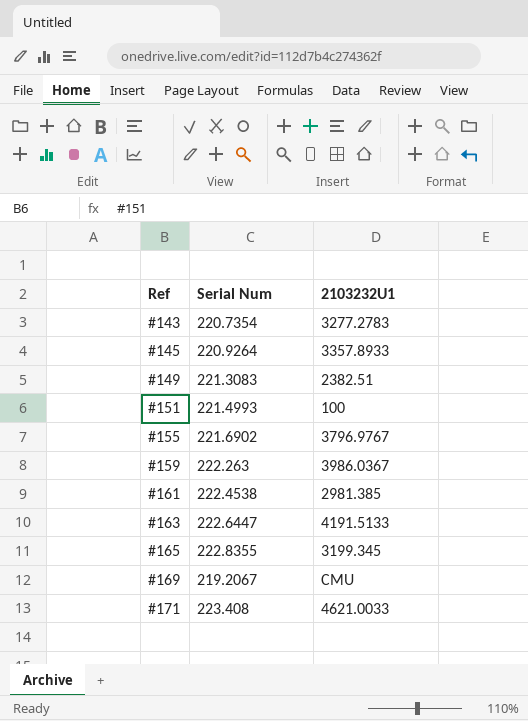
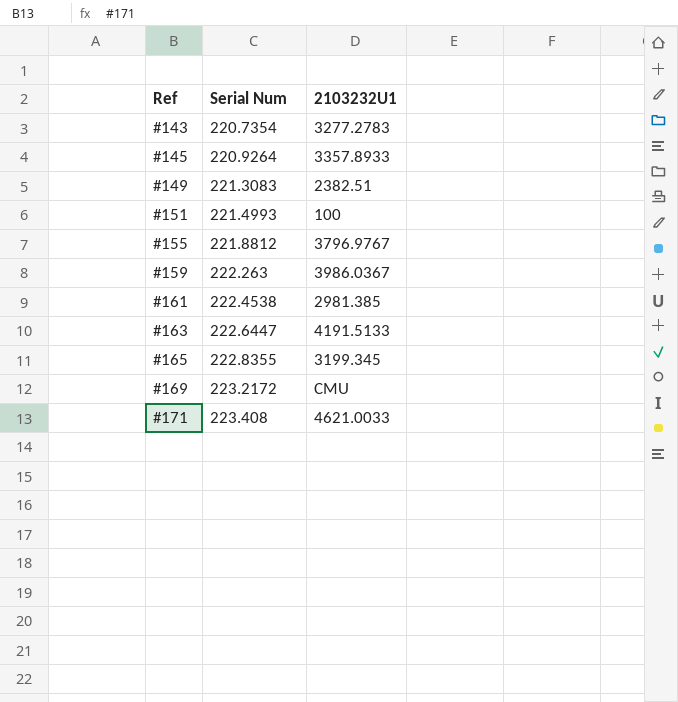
#155 | Serial Num: 221.6902 -> 221.8812
#169 | Serial Num: 219.2067 -> 223.2172

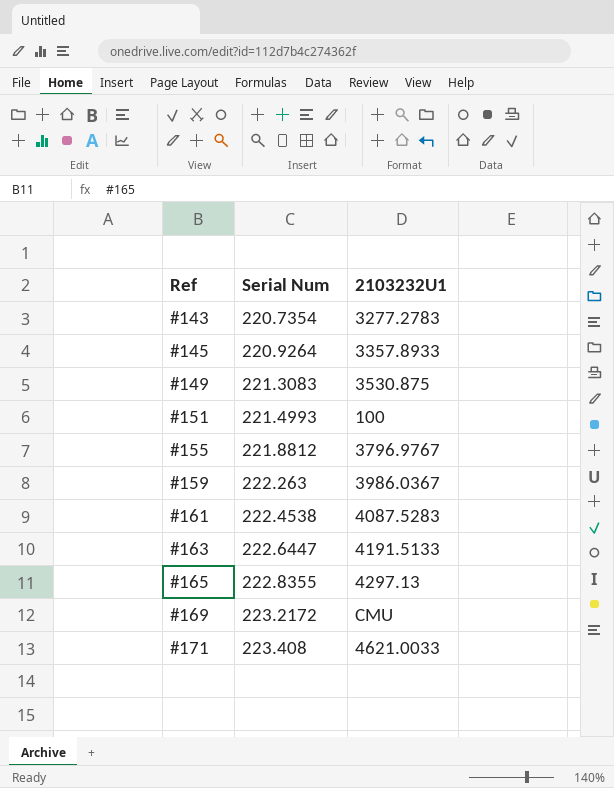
#149 | 2103232U1: 2382.51 -> 3530.875
#161 | 2103232U1: 2981.385 -> 4087.5283
#165 | 2103232U1: 3199.345 -> 4297.13

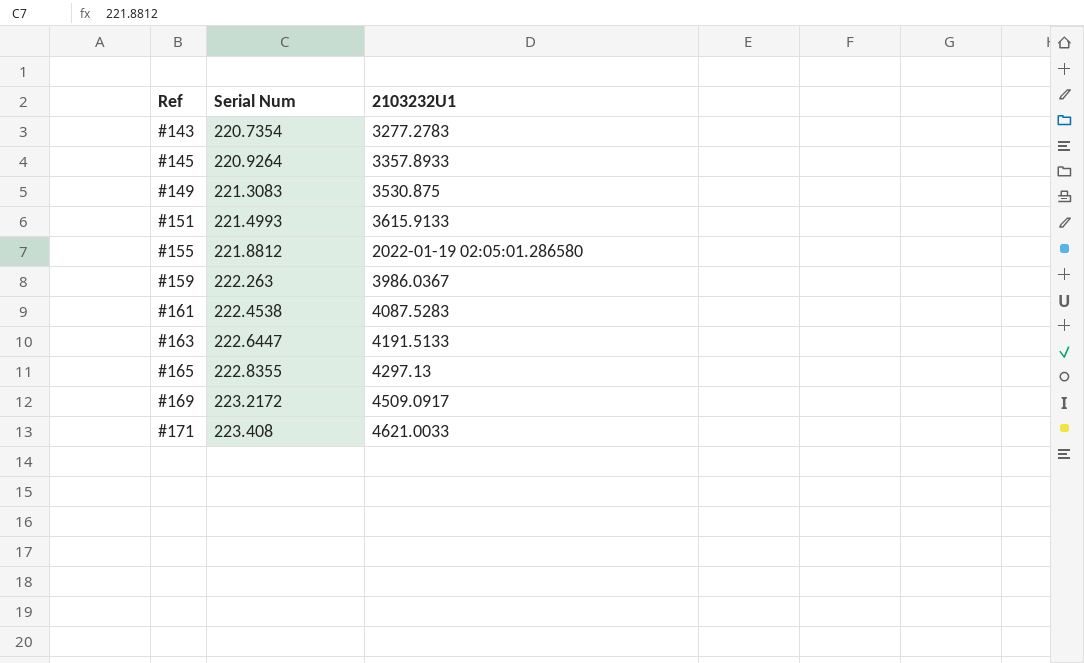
#151 | 2103232U1: 100 -> 3615.9133
#155 | 2103232U1: 3796.9767 -> 2022-01-19 02:05:01.286580
#169 | 2103232U1: CMU -> 4509.0917

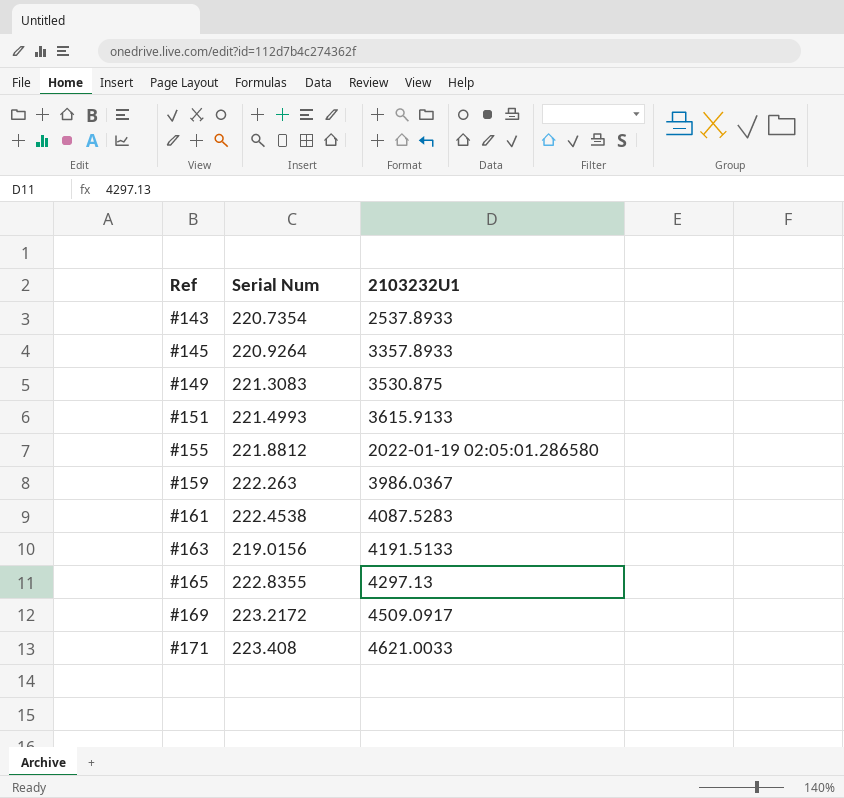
#143 | 2103232U1: 3277.2783 -> 2537.8933
#163 | Serial Num: 222.6447 -> 219.0156

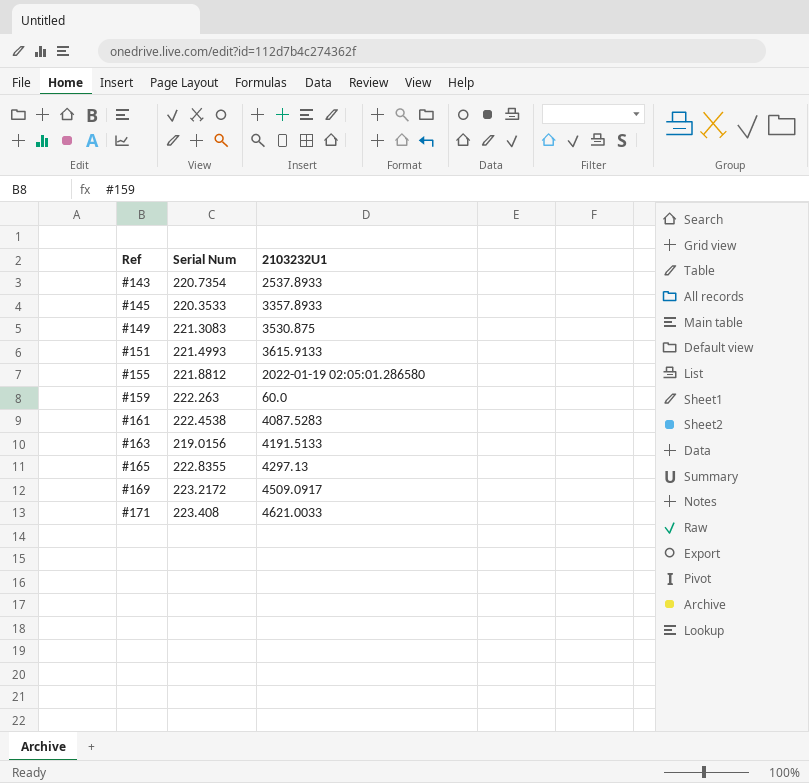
#145 | Serial Num: 220.9264 -> 220.3533
#159 | 2103232U1: 3986.0367 -> 60.0

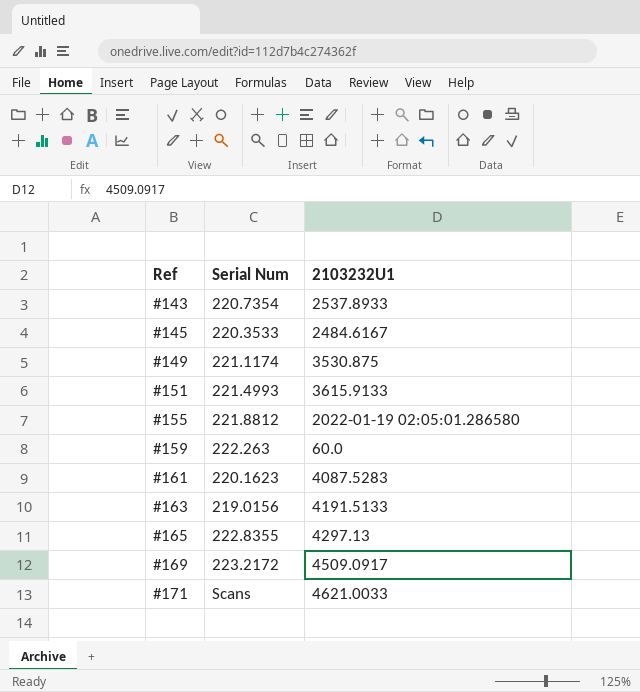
#145 | 2103232U1: 3357.8933 -> 2484.6167
#149 | Serial Num: 221.3083 -> 221.1174
#161 | Serial Num: 222.4538 -> 220.1623
#171 | Serial Num: 223.408 -> Scans

